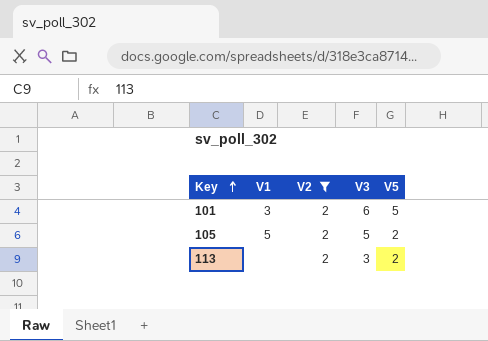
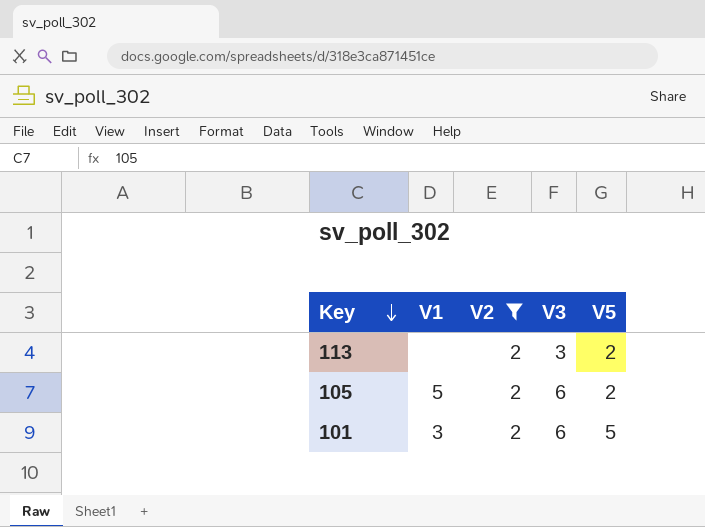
row order: Key ascending -> Key descending
105 | V3: 5 -> 6

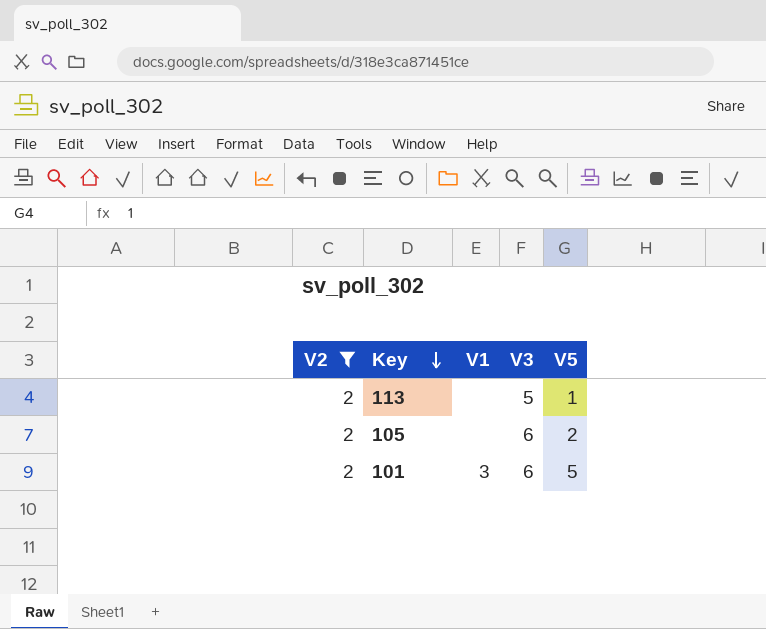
column V2 | position: 3 -> 1
113 | V3: 3 -> 5
113 | V5: 2 -> 1
105 | V1: 5 -> none

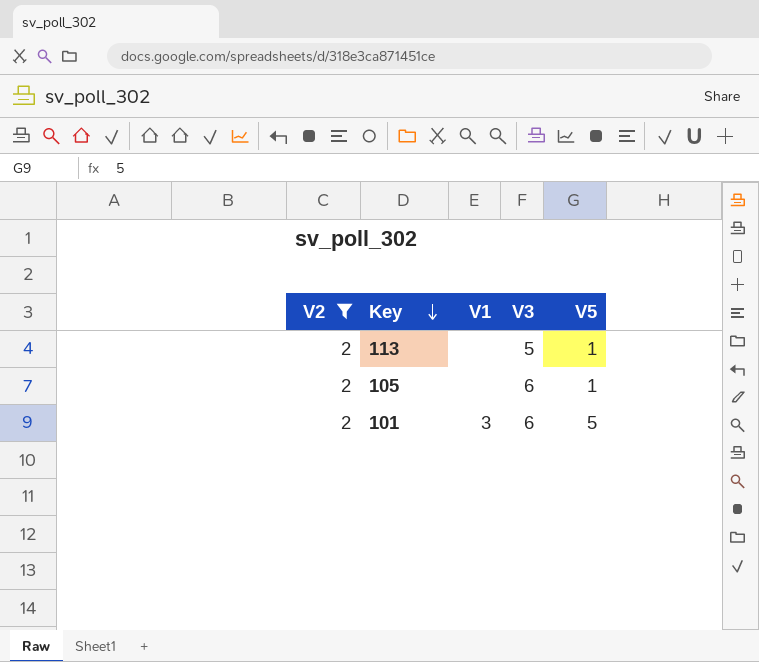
105 | V5: 2 -> 1

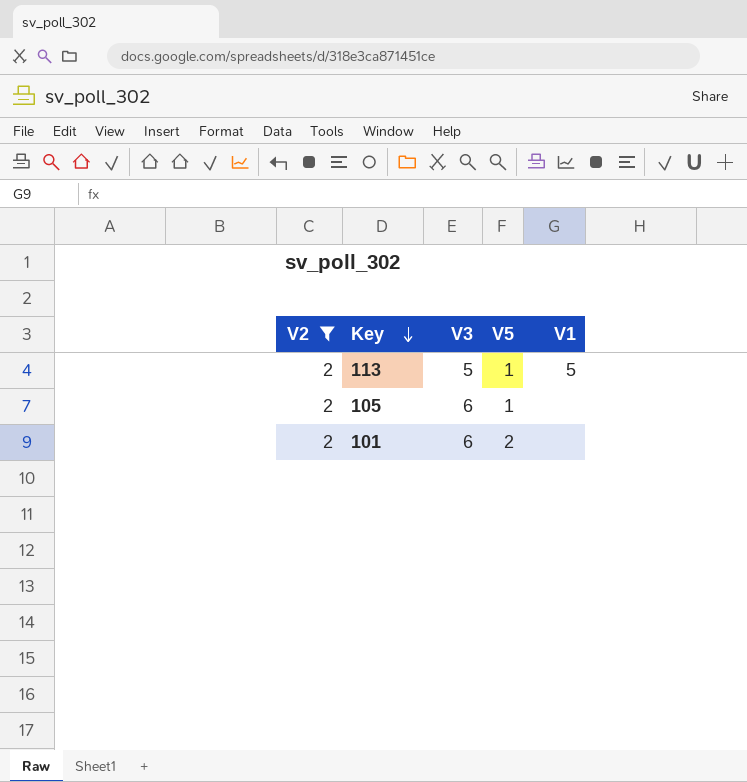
column V1 | position: 3 -> 5
113 | V1: none -> 5
101 | V5: 5 -> 2
101 | V1: 3 -> none

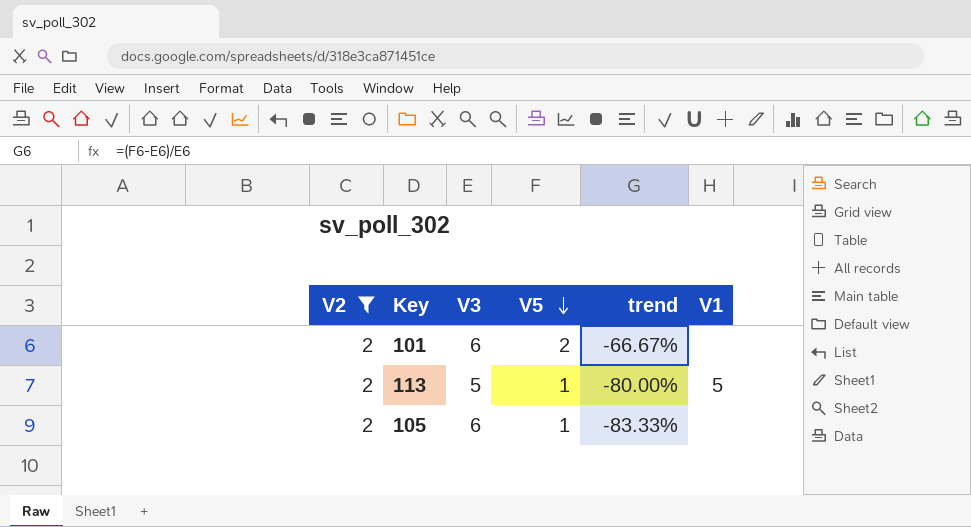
row order: Key descending -> V5 descending
column trend | formula: none -> ([V5] - [V3]) / [V3]

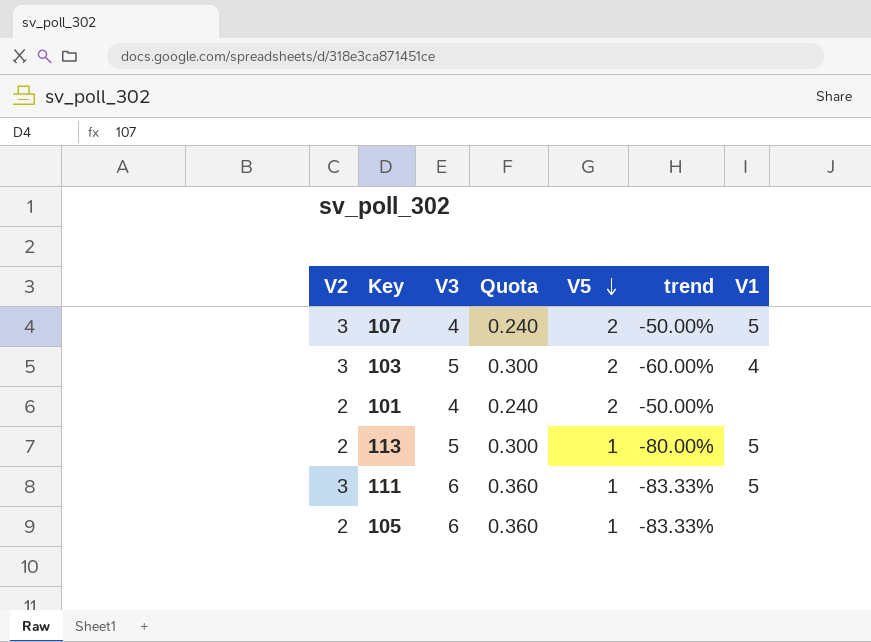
filter: V2 = 2 -> none
column Quota | formula: none -> [V3] * 0.06
101 | V3: 6 -> 4
101 | trend: -66.67% -> -50.00%

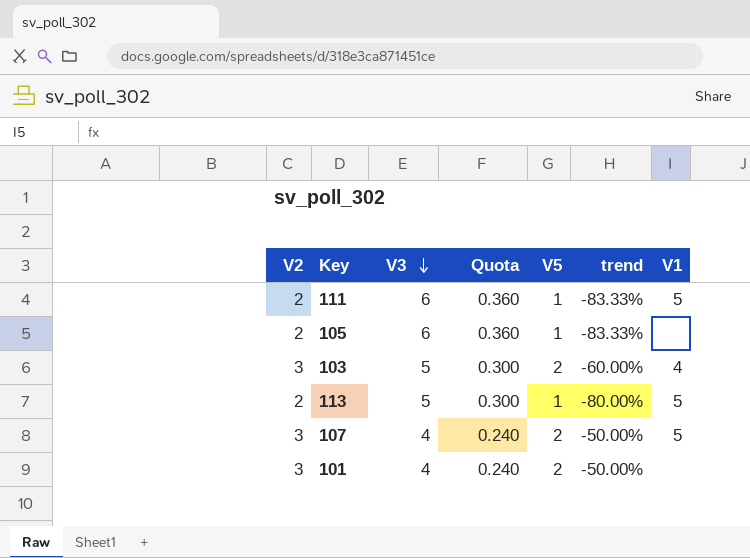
row order: V5 descending -> V3 descending
111 | V2: 3 -> 2
101 | V2: 2 -> 3

